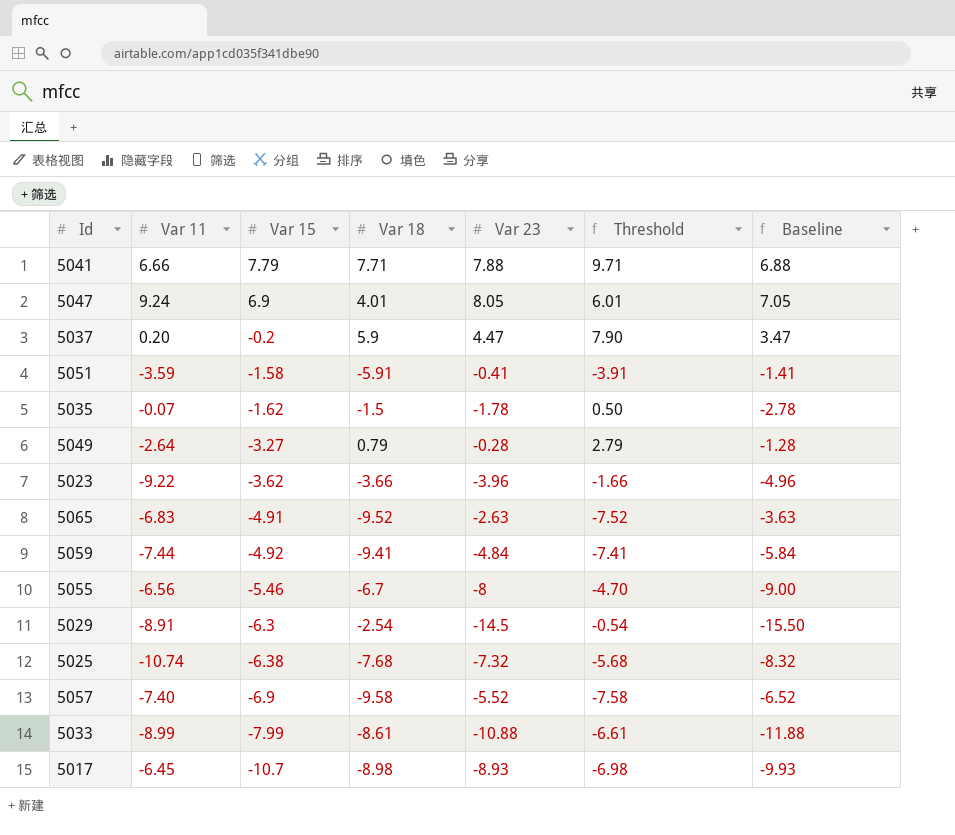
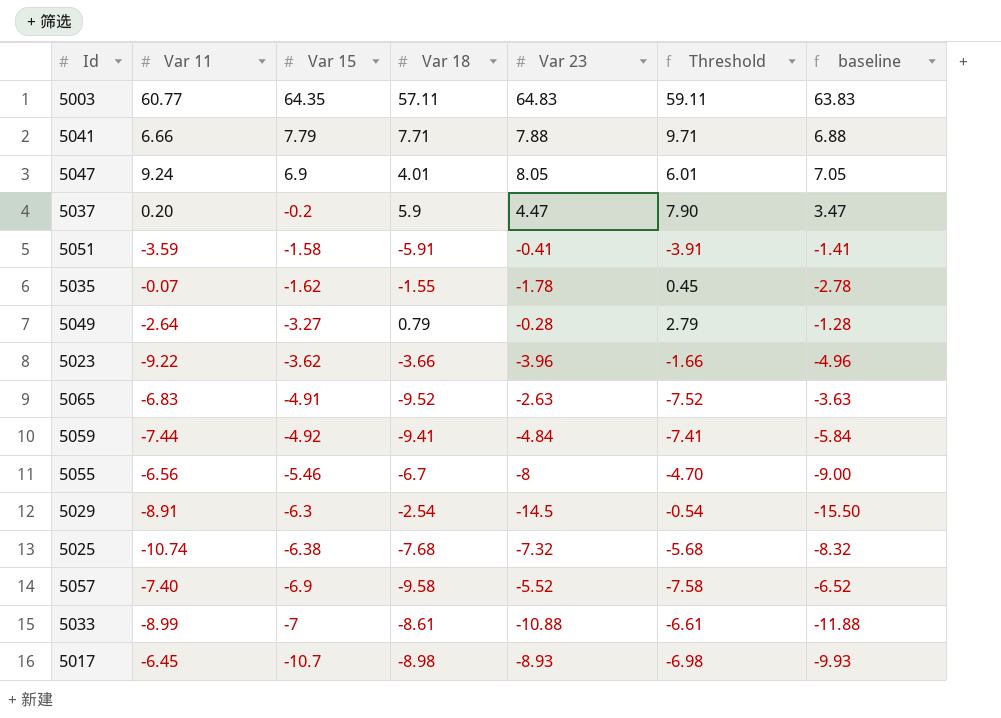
column name: Baseline -> baseline
row 5003: none -> 60.77 | 64.35 | 57.11 | 64.83 | 59.11 | 63.83
5035 | Var 18: -1.5 -> -1.55
5035 | Threshold: 0.50 -> 0.45
5033 | Var 15: -7.99 -> -7

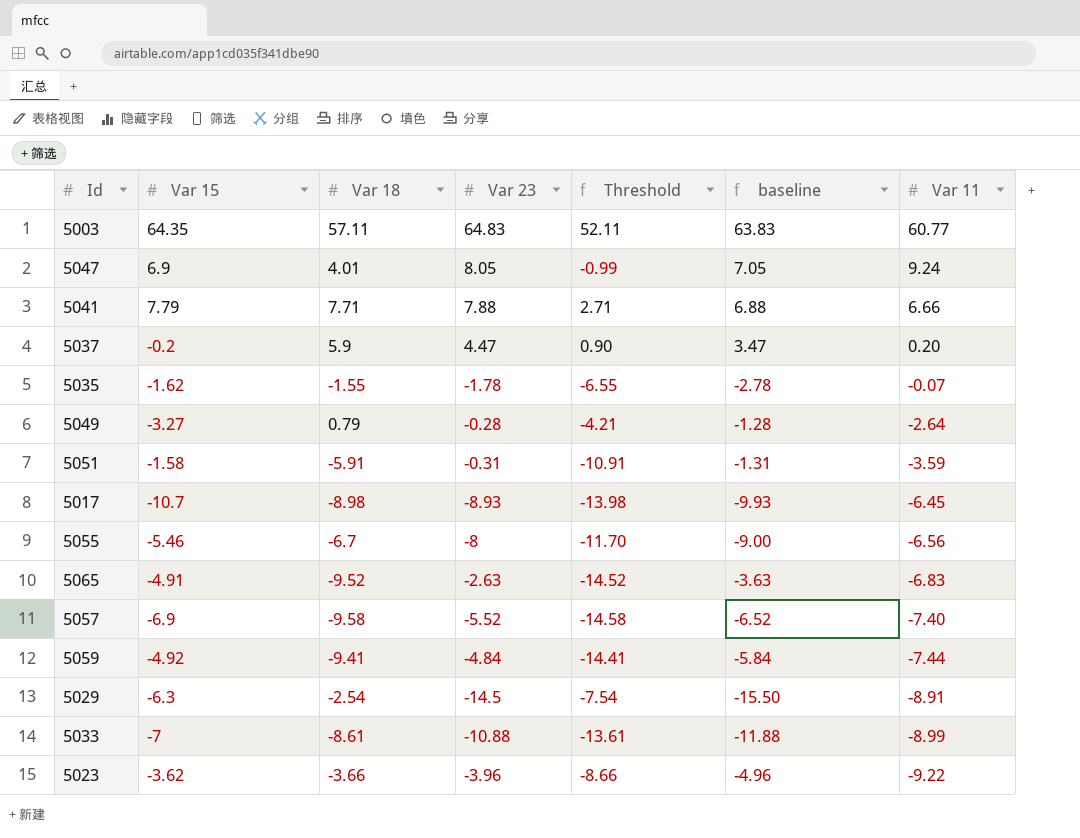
row order: Var 15 descending -> Var 11 descending
column Threshold | formula: [Var 18] + 2 -> [Var 18] - 5
column Var 11 | position: 2 -> 7
row 5025: -10.74 | -6.38 | -7.68 | -7.32 | -5.68 | -8.32 -> none
5051 | Var 23: -0.41 -> -0.31
5051 | baseline: -1.41 -> -1.31

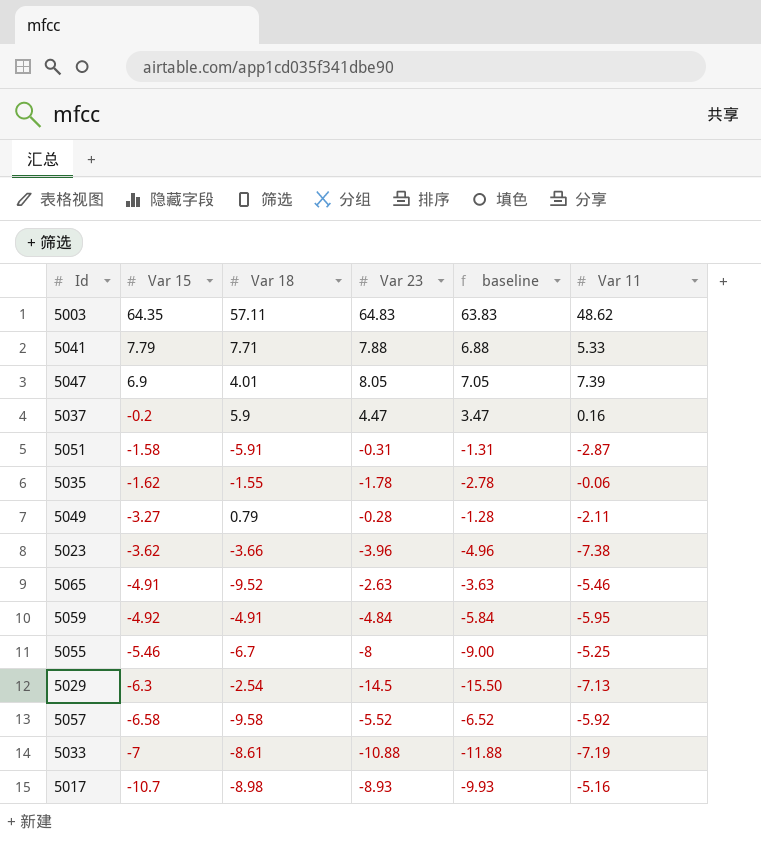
row order: Var 11 descending -> Var 15 descending
column Threshold | formula: [Var 18] - 5 -> none
5003 | Var 11: 60.77 -> 48.62
5041 | Var 11: 6.66 -> 5.33
5047 | Var 11: 9.24 -> 7.39
5037 | Var 11: 0.20 -> 0.16
5051 | Var 11: -3.59 -> -2.87
5035 | Var 11: -0.07 -> -0.06
5049 | Var 11: -2.64 -> -2.11
5023 | Var 11: -9.22 -> -7.38
5065 | Var 11: -6.83 -> -5.46
5059 | Var 18: -9.41 -> -4.91
5059 | Var 11: -7.44 -> -5.95
5055 | Var 11: -6.56 -> -5.25
5029 | Var 11: -8.91 -> -7.13
5057 | Var 15: -6.9 -> -6.58
5057 | Var 11: -7.40 -> -5.92
5033 | Var 11: -8.99 -> -7.19
5017 | Var 11: -6.45 -> -5.16

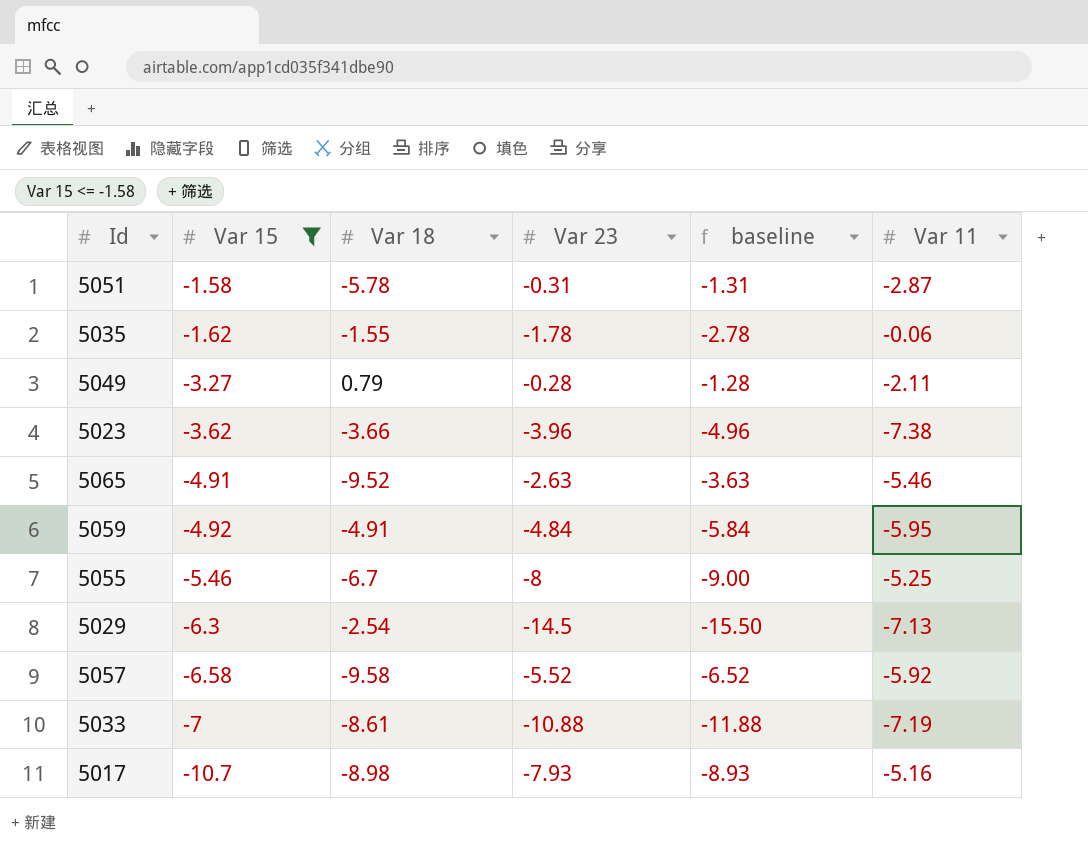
filter: none -> Var 15 <= -1.58
5051 | Var 18: -5.91 -> -5.78
5017 | Var 23: -8.93 -> -7.93
5017 | baseline: -9.93 -> -8.93

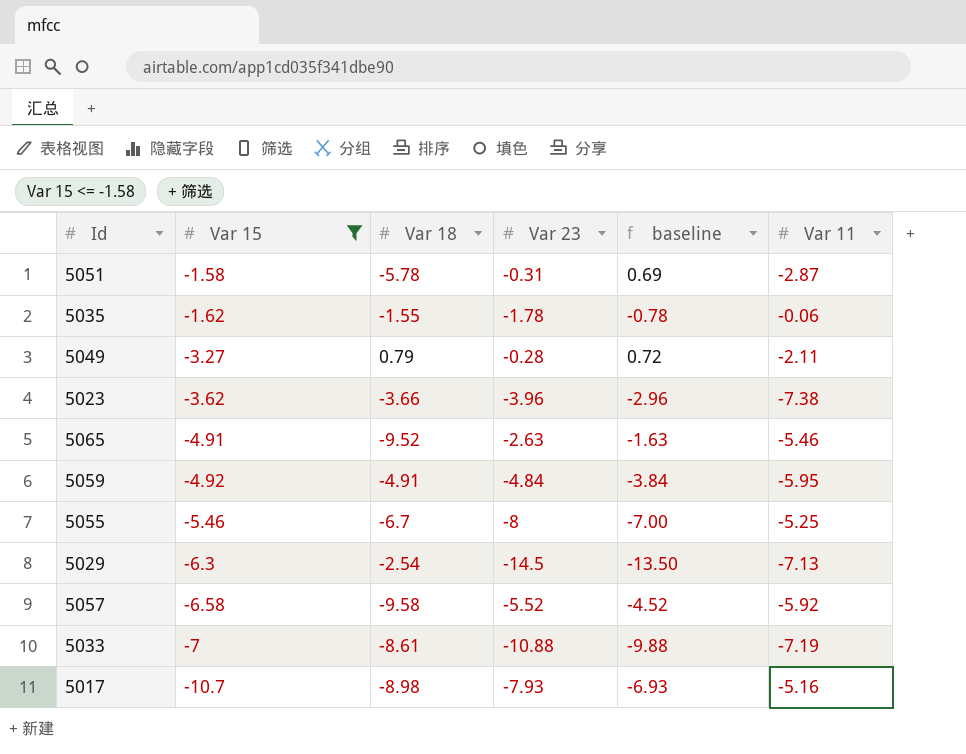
column baseline | formula: [Var 23] - 1 -> [Var 23] + 1

